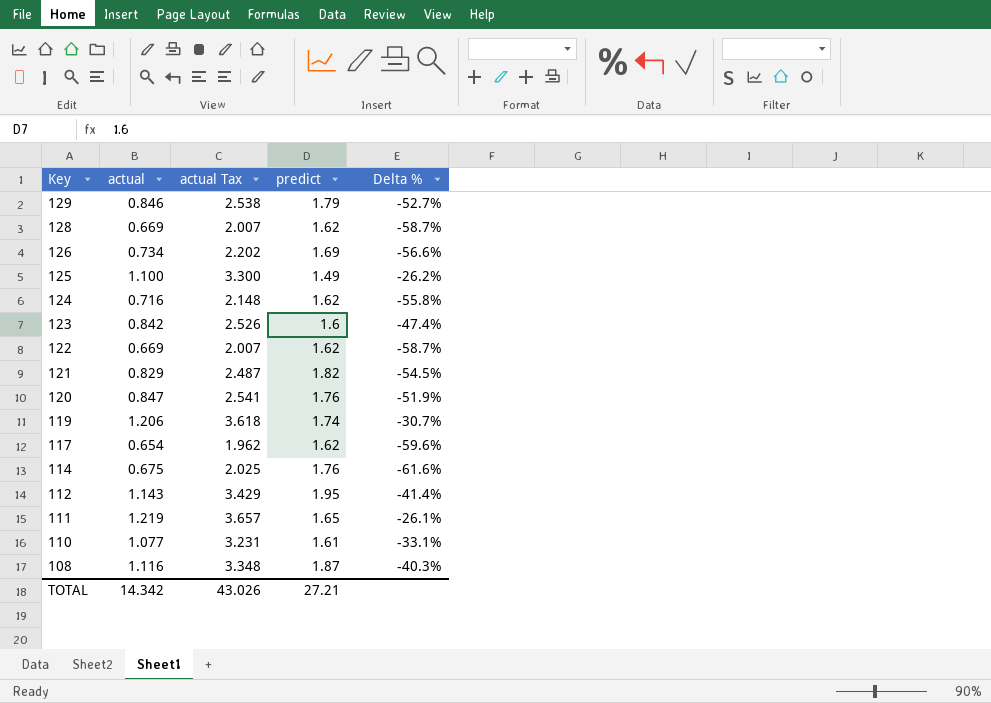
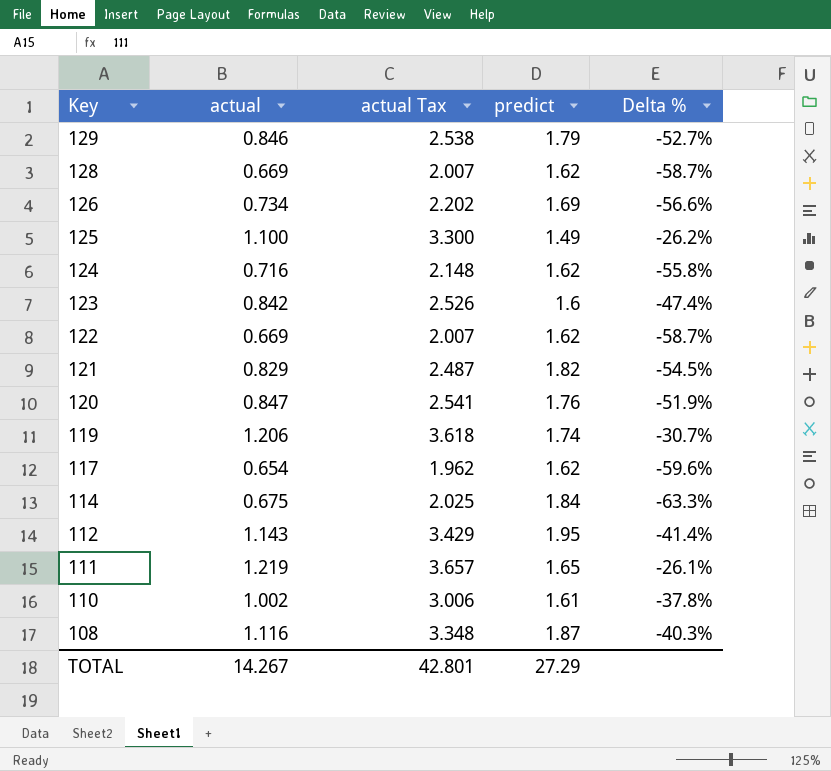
114 | predict: 1.76 -> 1.84
114 | Delta %: -61.6% -> -63.3%
110 | actual: 1.077 -> 1.002
110 | actual Tax: 3.231 -> 3.006
110 | Delta %: -33.1% -> -37.8%
TOTAL | actual: 14.342 -> 14.267
TOTAL | actual Tax: 43.026 -> 42.801
TOTAL | predict: 27.21 -> 27.29

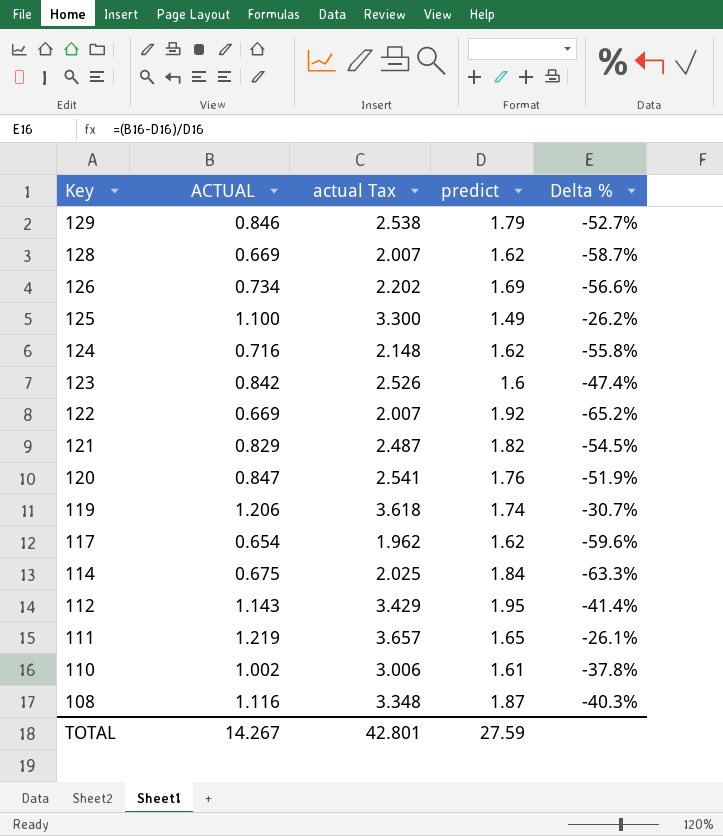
column name: actual -> ACTUAL
122 | predict: 1.62 -> 1.92
122 | Delta %: -58.7% -> -65.2%
TOTAL | predict: 27.29 -> 27.59

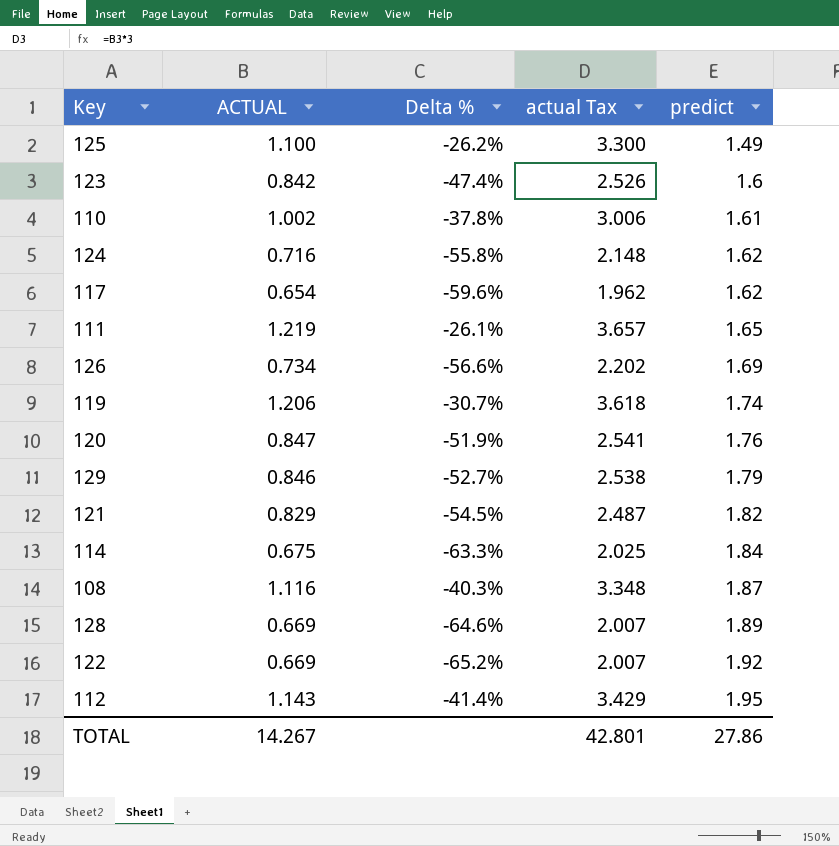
row order: Key descending -> predict ascending
column Delta % | position: 5 -> 3
128 | Delta %: -58.7% -> -64.6%
128 | predict: 1.62 -> 1.89
TOTAL | predict: 27.59 -> 27.86

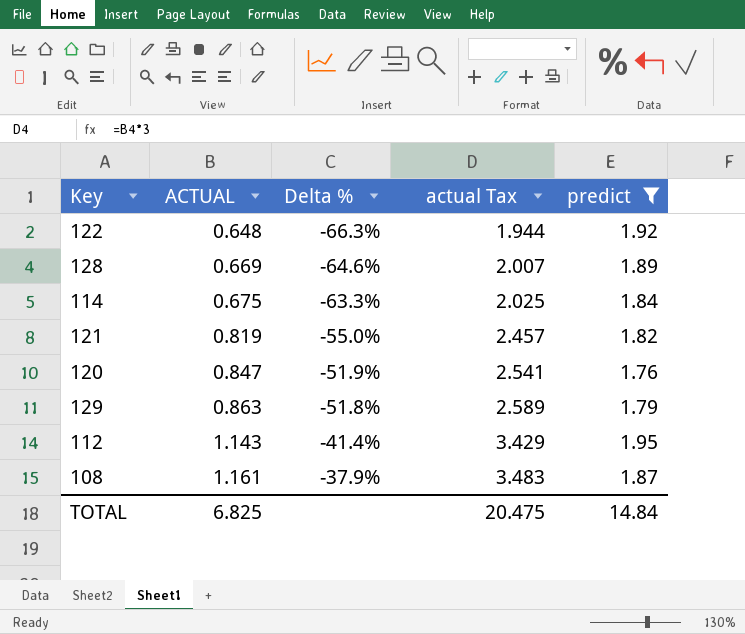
filter: none -> predict >= 1.76
row order: predict ascending -> ACTUAL ascending
122 | ACTUAL: 0.669 -> 0.648
122 | Delta %: -65.2% -> -66.3%
122 | actual Tax: 2.007 -> 1.944
121 | ACTUAL: 0.829 -> 0.819
121 | Delta %: -54.5% -> -55.0%
121 | actual Tax: 2.487 -> 2.457
129 | ACTUAL: 0.846 -> 0.863
129 | Delta %: -52.7% -> -51.8%
129 | actual Tax: 2.538 -> 2.589
108 | ACTUAL: 1.116 -> 1.161
108 | Delta %: -40.3% -> -37.9%
108 | actual Tax: 3.348 -> 3.483
TOTAL | ACTUAL: 14.267 -> 6.825
TOTAL | actual Tax: 42.801 -> 20.475
TOTAL | predict: 27.86 -> 14.84

